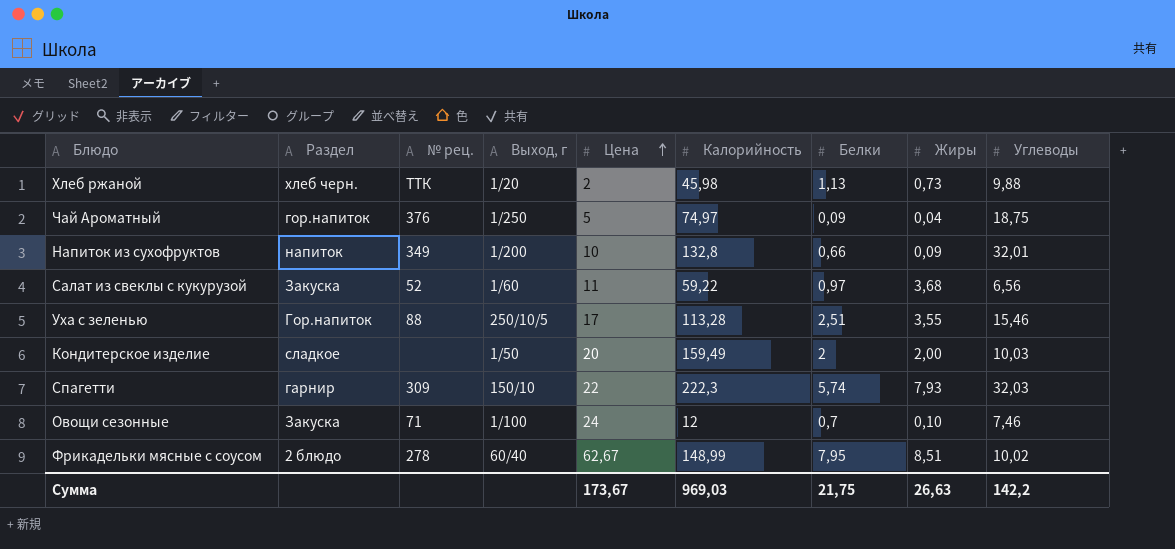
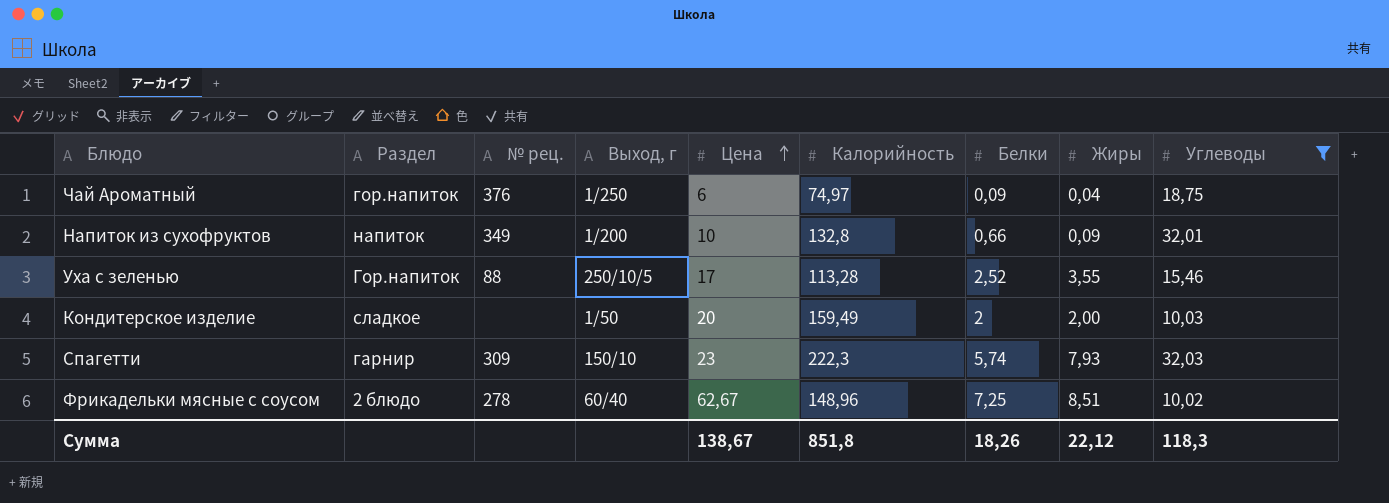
filter: none -> Углеводы >= 10,02
Чай Ароматный | Цена: 5 -> 6
Уха с зеленью | Белки: 2,51 -> 2,52
Спагетти | Цена: 22 -> 23
Фрикадельки мясные с соусом | Калорийность: 148,99 -> 148,96
Фрикадельки мясные с соусом | Белки: 7,95 -> 7,25
Сумма | Цена: 173,67 -> 138,67
Сумма | Калорийность: 969,03 -> 851,8
Сумма | Белки: 21,75 -> 18,26
Сумма | Жиры: 26,63 -> 22,12
Сумма | Углеводы: 142,2 -> 118,3

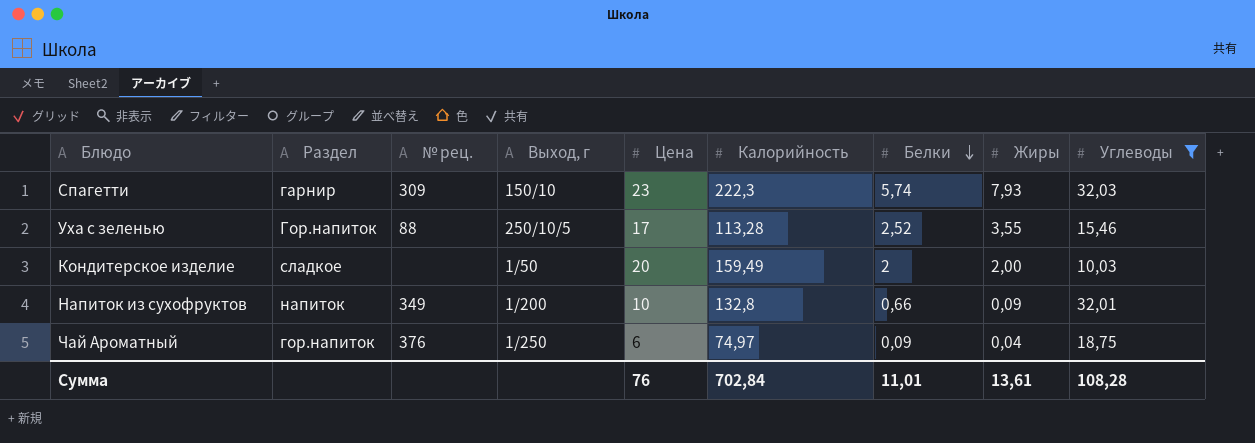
row order: Цена ascending -> Белки descending
row Фрикадельки мясные с соусом: 2 блюдо | 278 | 60/40 | 62,67 | 148,96 | 7,25 | 8,51 | 10,02 -> none
Сумма | Цена: 138,67 -> 76
Сумма | Калорийность: 851,8 -> 702,84
Сумма | Белки: 18,26 -> 11,01
Сумма | Жиры: 22,12 -> 13,61
Сумма | Углеводы: 118,3 -> 108,28

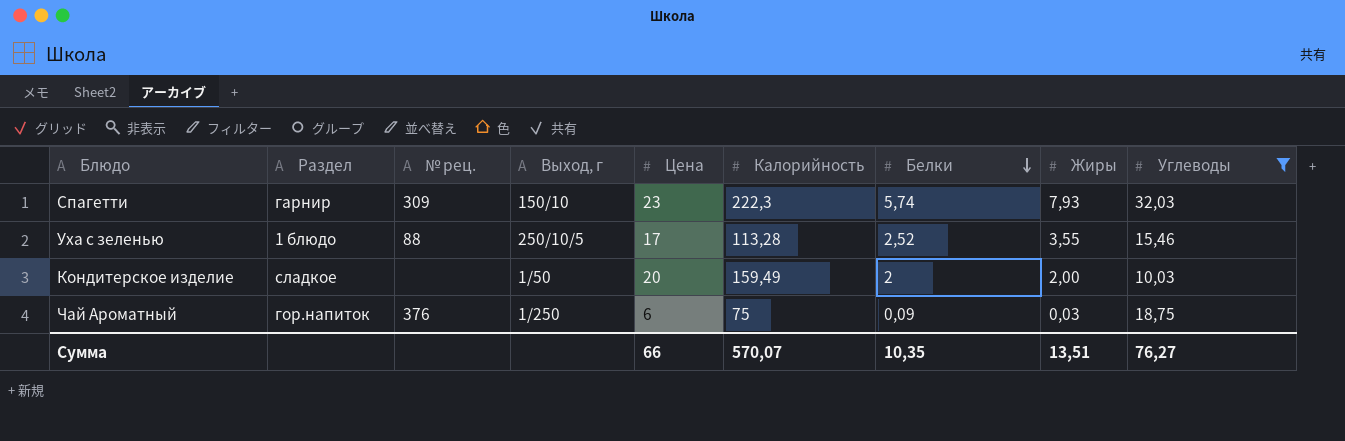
row Напиток из сухофруктов: напиток | 349 | 1/200 | 10 | 132,8 | 0,66 | 0,09 | 32,01 -> none
Уха с зеленью | Раздел: Гор.напиток -> 1 блюдо
Чай Ароматный | Калорийность: 74,97 -> 75
Чай Ароматный | Жиры: 0,04 -> 0,03
Сумма | Цена: 76 -> 66
Сумма | Калорийность: 702,84 -> 570,07
Сумма | Белки: 11,01 -> 10,35
Сумма | Жиры: 13,61 -> 13,51
Сумма | Углеводы: 108,28 -> 76,27

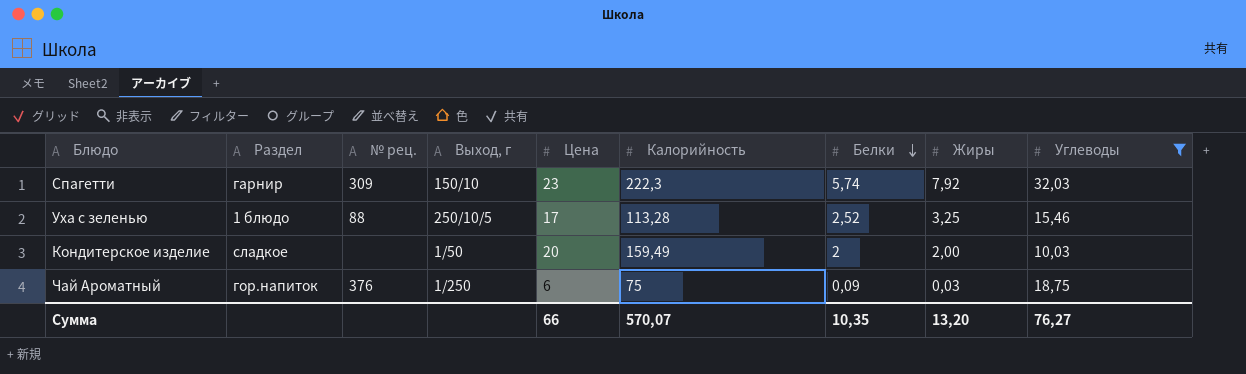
Спагетти | Жиры: 7,93 -> 7,92
Уха с зеленью | Жиры: 3,55 -> 3,25
Сумма | Жиры: 13,51 -> 13,20

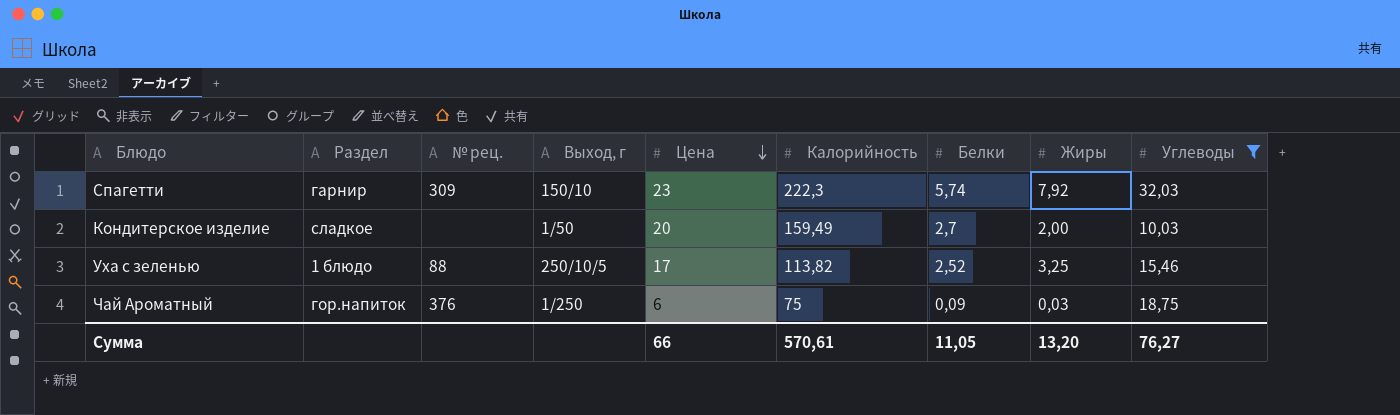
row order: Белки descending -> Цена descending
Кондитерское изделие | Белки: 2 -> 2,7
Уха с зеленью | Калорийность: 113,28 -> 113,82
Сумма | Калорийность: 570,07 -> 570,61
Сумма | Белки: 10,35 -> 11,05

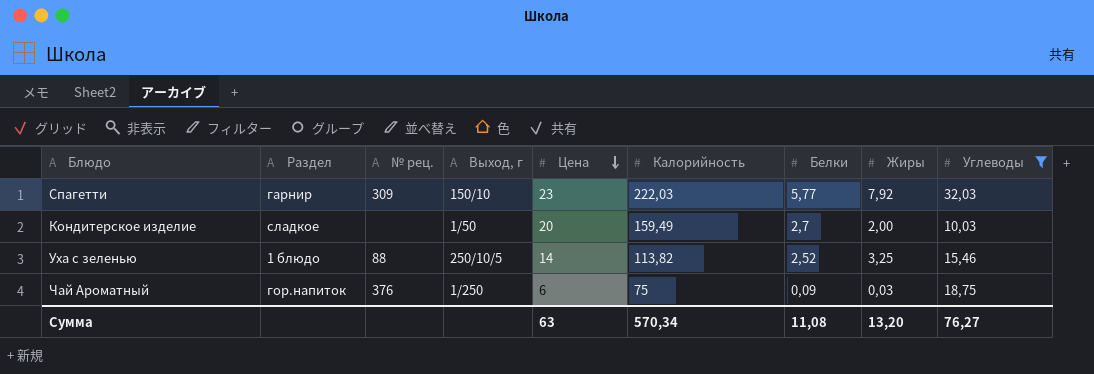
Спагетти | Калорийность: 222,3 -> 222,03
Спагетти | Белки: 5,74 -> 5,77
Уха с зеленью | Цена: 17 -> 14
Сумма | Цена: 66 -> 63
Сумма | Калорийность: 570,61 -> 570,34
Сумма | Белки: 11,05 -> 11,08

